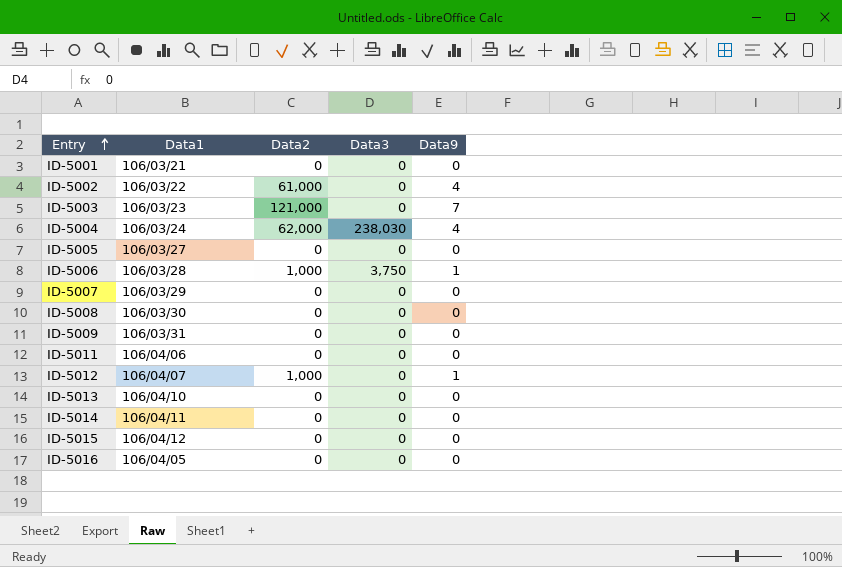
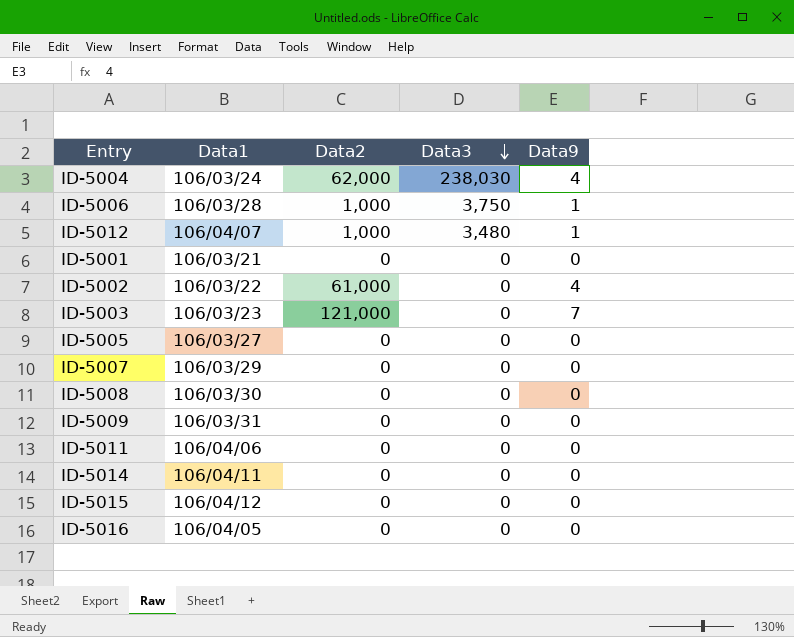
row order: Entry ascending -> Data3 descending
row ID-5013: 106/04/10 | 0 | 0 | 0 -> none
ID-5012 | Data3: 0 -> 3,480

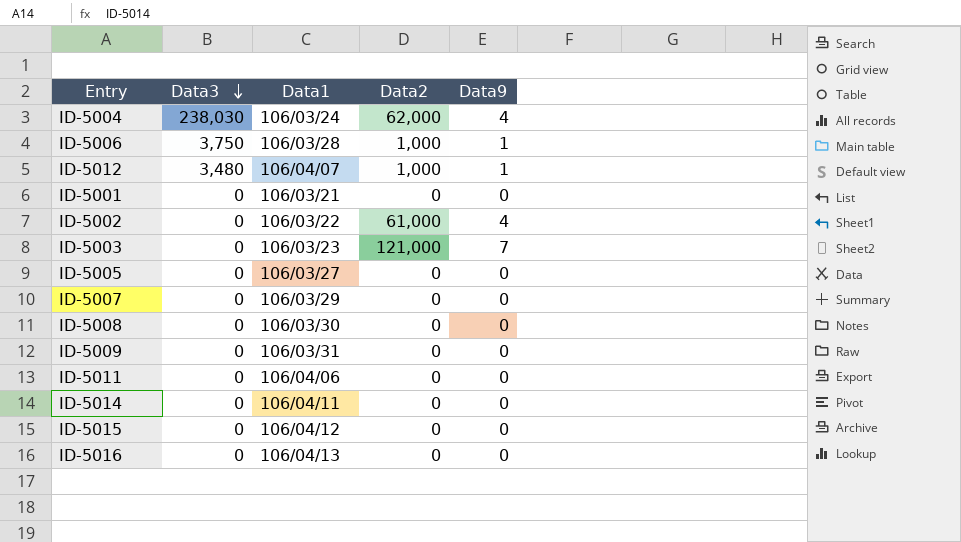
column Data3 | position: 4 -> 2
ID-5016 | Data1: 106/04/05 -> 106/04/13

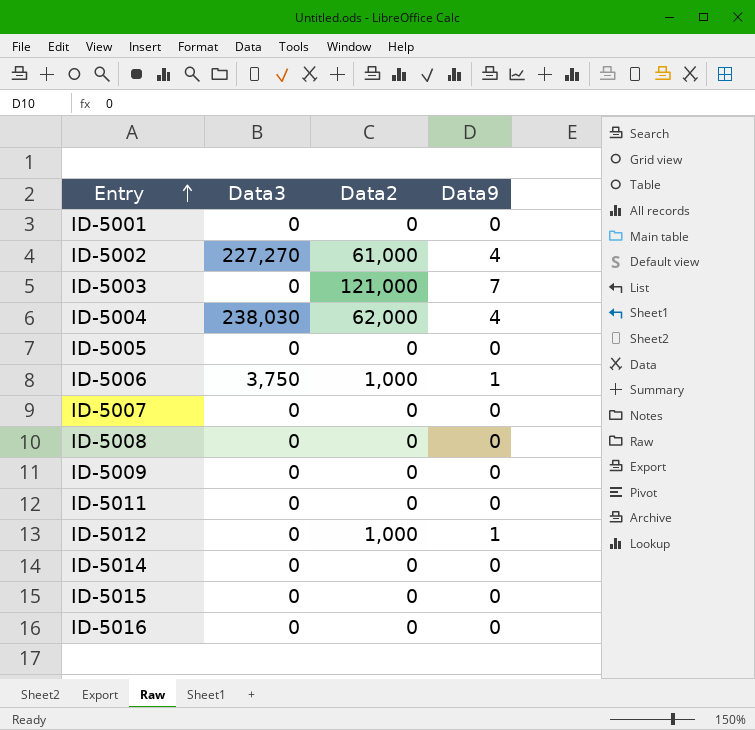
row order: Data3 descending -> Entry ascending
column Data1 | position: 3 -> none
ID-5002 | Data3: 0 -> 227,270
ID-5012 | Data3: 3,480 -> 0

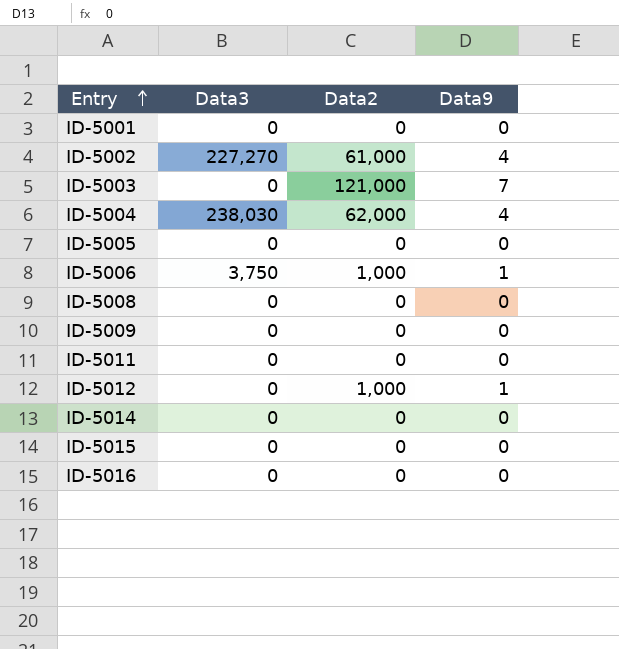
row ID-5007: 0 | 0 | 0 -> none

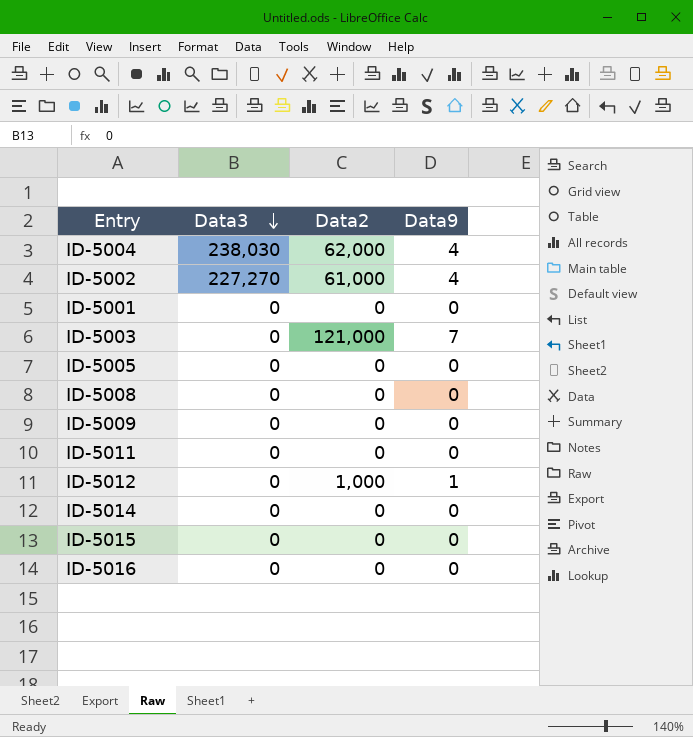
row order: Entry ascending -> Data3 descending
row ID-5006: 3,750 | 1,000 | 1 -> none

